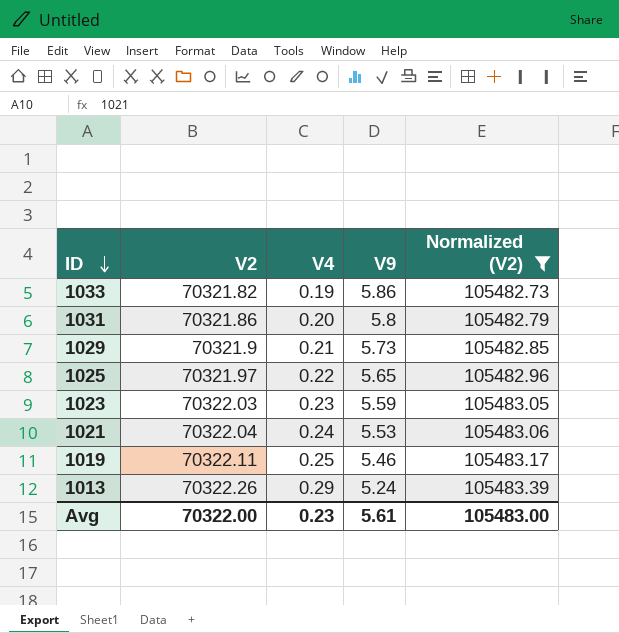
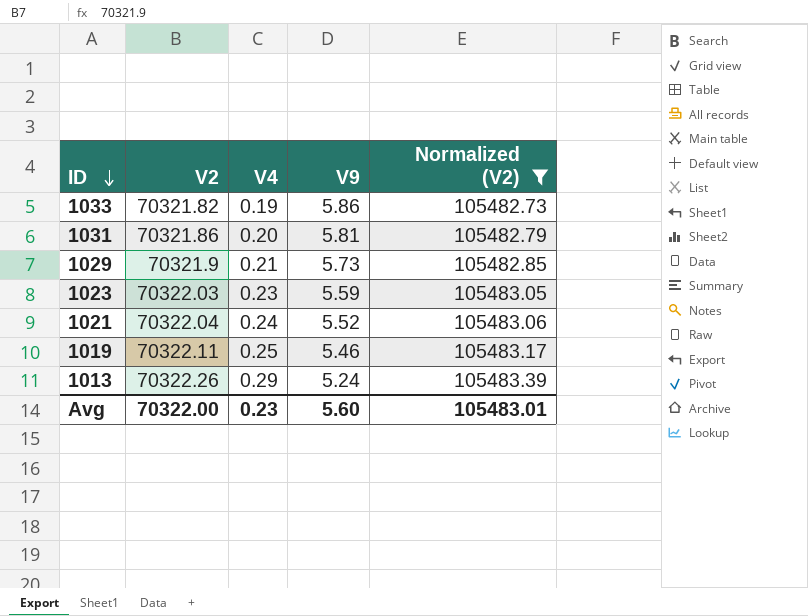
row 1025: 70321.97 | 0.22 | 5.65 | 105482.96 -> none
1031 | V9: 5.8 -> 5.81
1021 | V9: 5.53 -> 5.52
Avg | V9: 5.61 -> 5.60
Avg | Normalized (V2): 105483.00 -> 105483.01

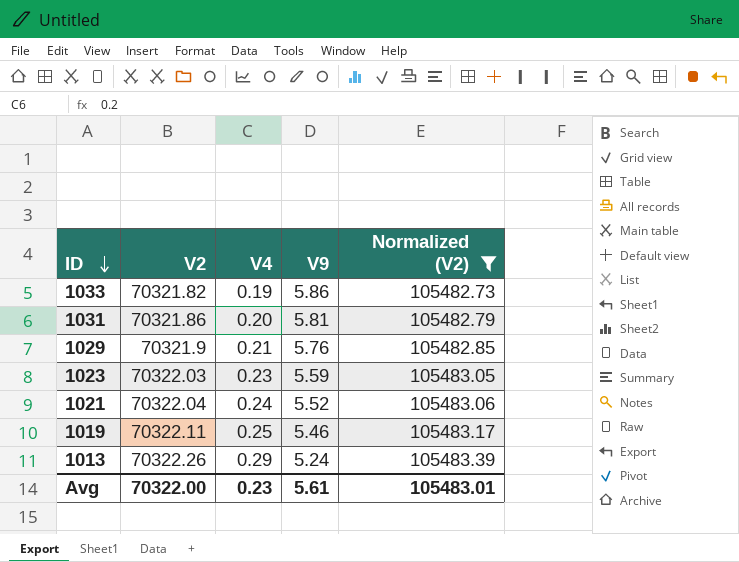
1029 | V9: 5.73 -> 5.76
Avg | V9: 5.60 -> 5.61

